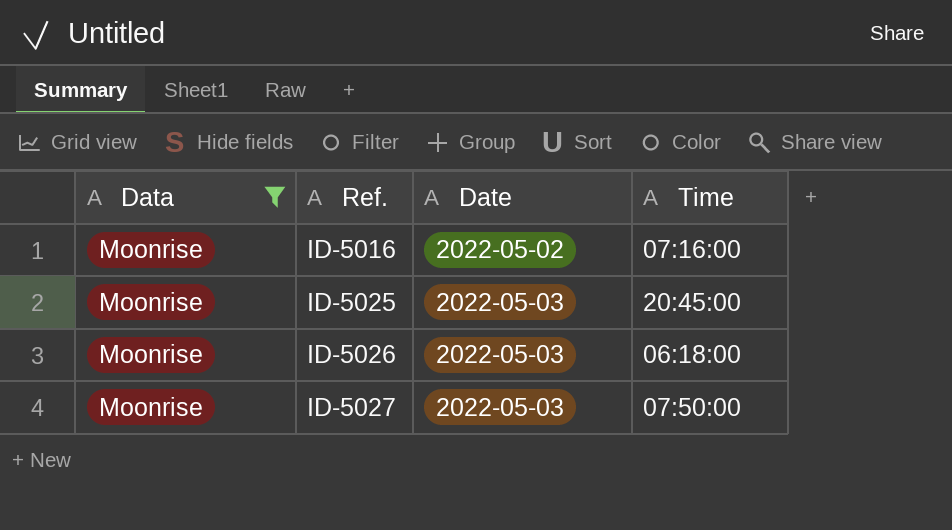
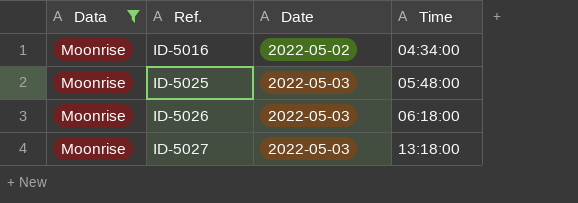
ID-5016 | Time: 07:16:00 -> 04:34:00
ID-5025 | Time: 20:45:00 -> 05:48:00
ID-5027 | Time: 07:50:00 -> 13:18:00

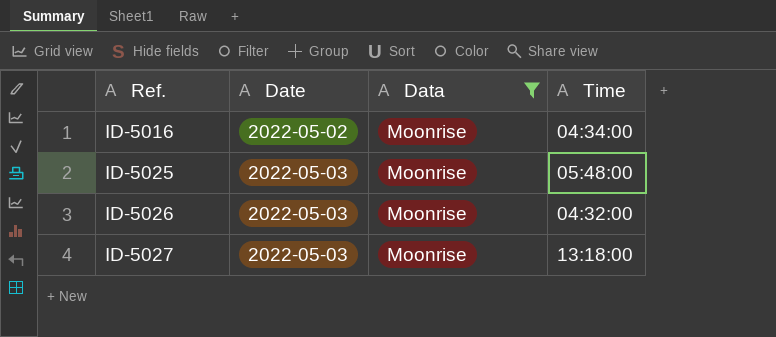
column Data | position: 1 -> 3
ID-5026 | Time: 06:18:00 -> 04:32:00

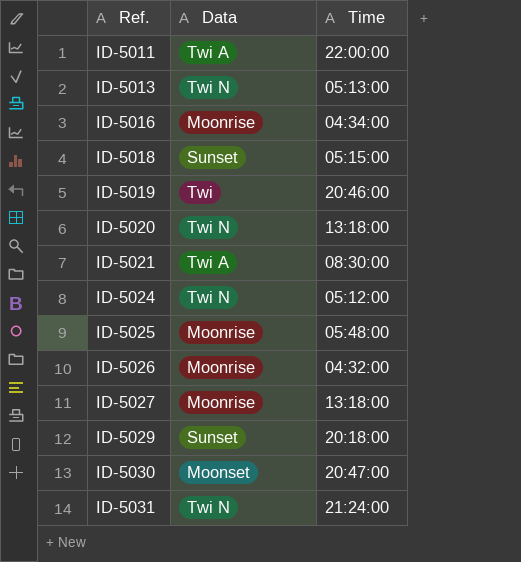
filter: Data = Moonrise -> none
column Date | position: 2 -> none

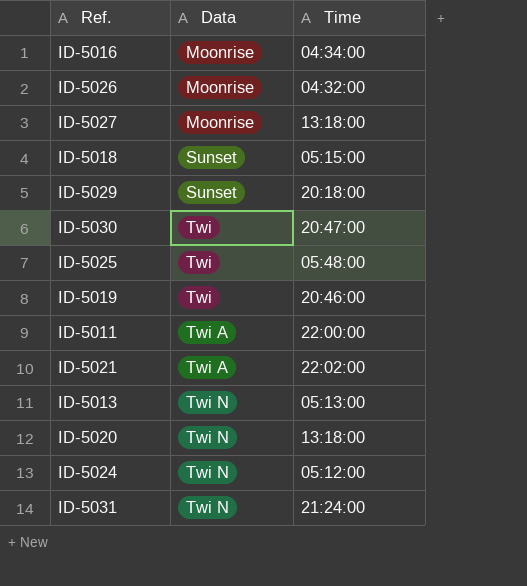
row order: Ref. ascending -> Data ascending
ID-5030 | Data: Moonset -> Twi
ID-5025 | Data: Moonrise -> Twi
ID-5021 | Time: 08:30:00 -> 22:02:00

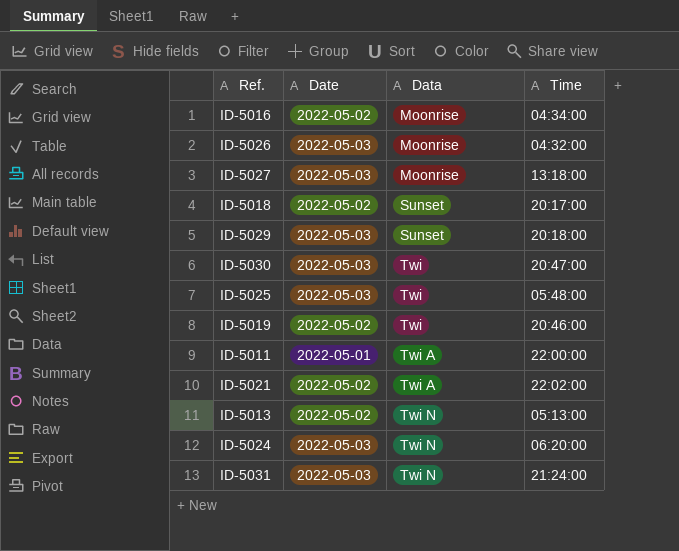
column Date | position: none -> 2
row ID-5020: Twi N | 13:18:00 -> none
ID-5018 | Time: 05:15:00 -> 20:17:00
ID-5024 | Time: 05:12:00 -> 06:20:00

